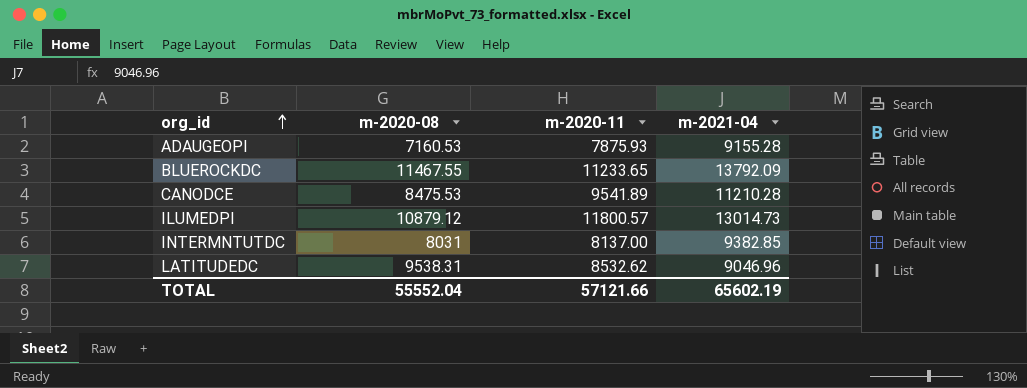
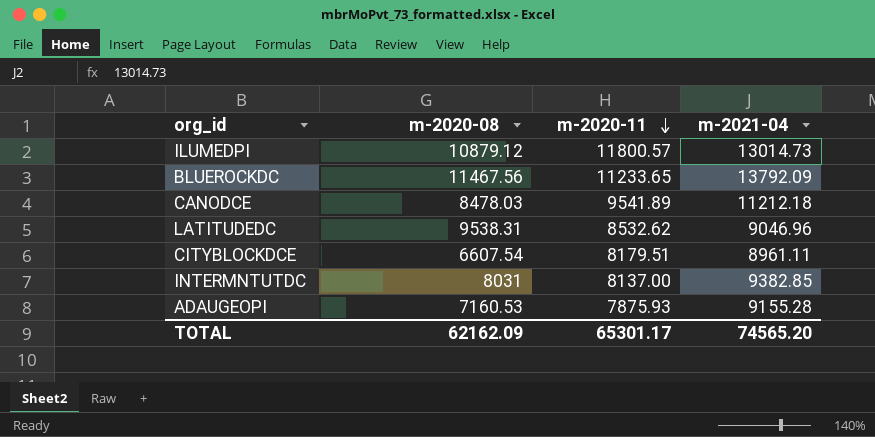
row order: org_id ascending -> m-2020-11 descending
BLUEROCKDC | m-2020-08: 11467.55 -> 11467.56
CANODCE | m-2020-08: 8475.53 -> 8478.03
CANODCE | m-2021-04: 11210.28 -> 11212.18
row CITYBLOCKDCE: none -> 6607.54 | 8179.51 | 8961.11
TOTAL | m-2020-08: 55552.04 -> 62162.09
TOTAL | m-2020-11: 57121.66 -> 65301.17
TOTAL | m-2021-04: 65602.19 -> 74565.20

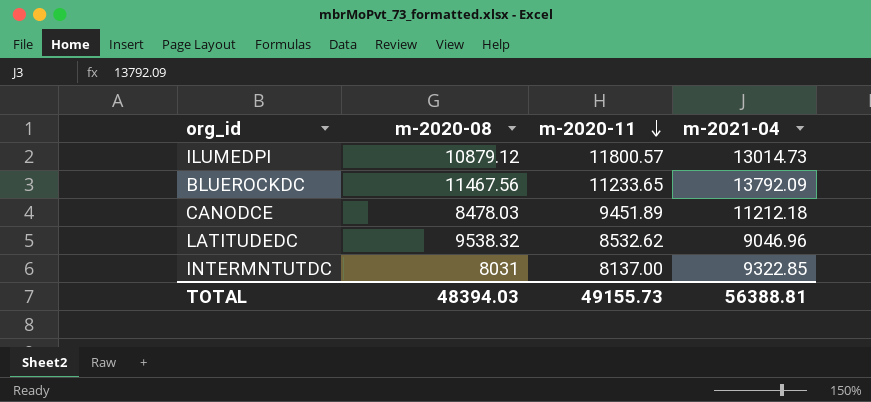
row CITYBLOCKDCE: 6607.54 | 8179.51 | 8961.11 -> none
row ADAUGEOPI: 7160.53 | 7875.93 | 9155.28 -> none
CANODCE | m-2020-11: 9541.89 -> 9451.89
LATITUDEDC | m-2020-08: 9538.31 -> 9538.32
INTERMNTUTDC | m-2021-04: 9382.85 -> 9322.85
TOTAL | m-2020-08: 62162.09 -> 48394.03
TOTAL | m-2020-11: 65301.17 -> 49155.73
TOTAL | m-2021-04: 74565.20 -> 56388.81

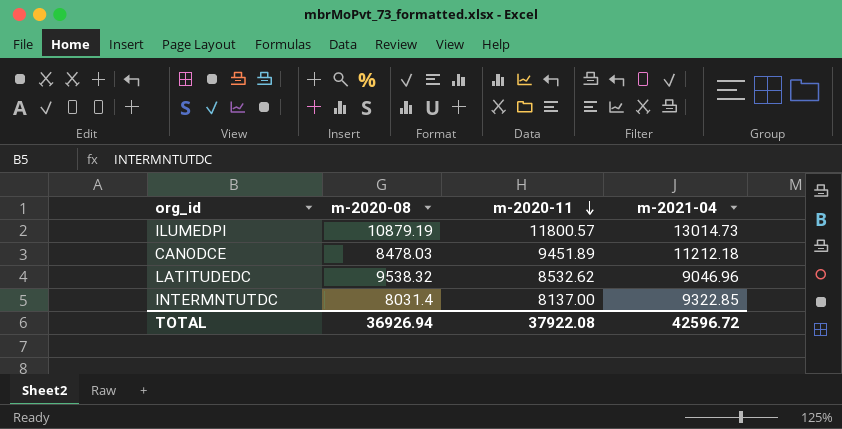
row BLUEROCKDC: 11467.56 | 11233.65 | 13792.09 -> none
ILUMEDPI | m-2020-08: 10879.12 -> 10879.19
INTERMNTUTDC | m-2020-08: 8031 -> 8031.4
TOTAL | m-2020-08: 48394.03 -> 36926.94
TOTAL | m-2020-11: 49155.73 -> 37922.08
TOTAL | m-2021-04: 56388.81 -> 42596.72

